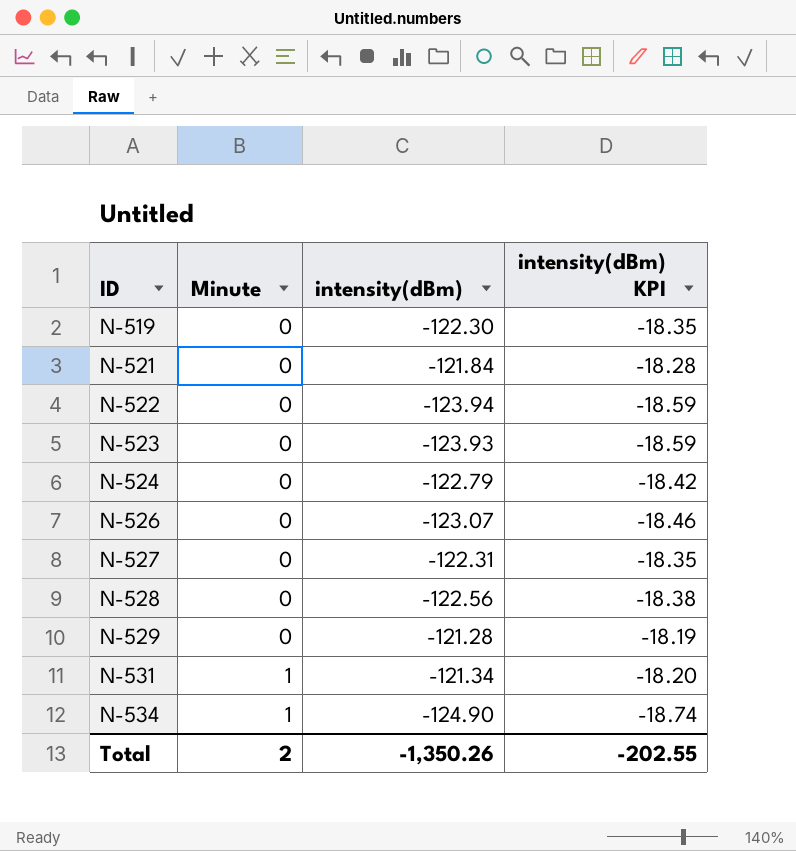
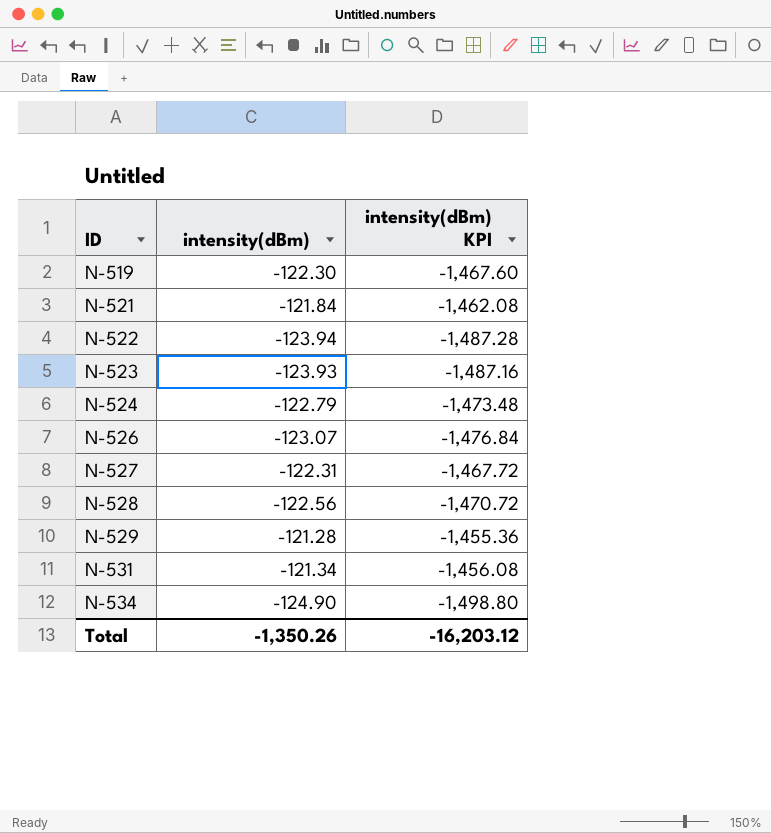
column Minute | position: 2 -> none
column intensity(dBm) KPI | formula: [intensity(dBm)] * 0.15 -> [intensity(dBm)] * 12
Total | intensity(dBm) KPI: -202.55 -> -16,203.12

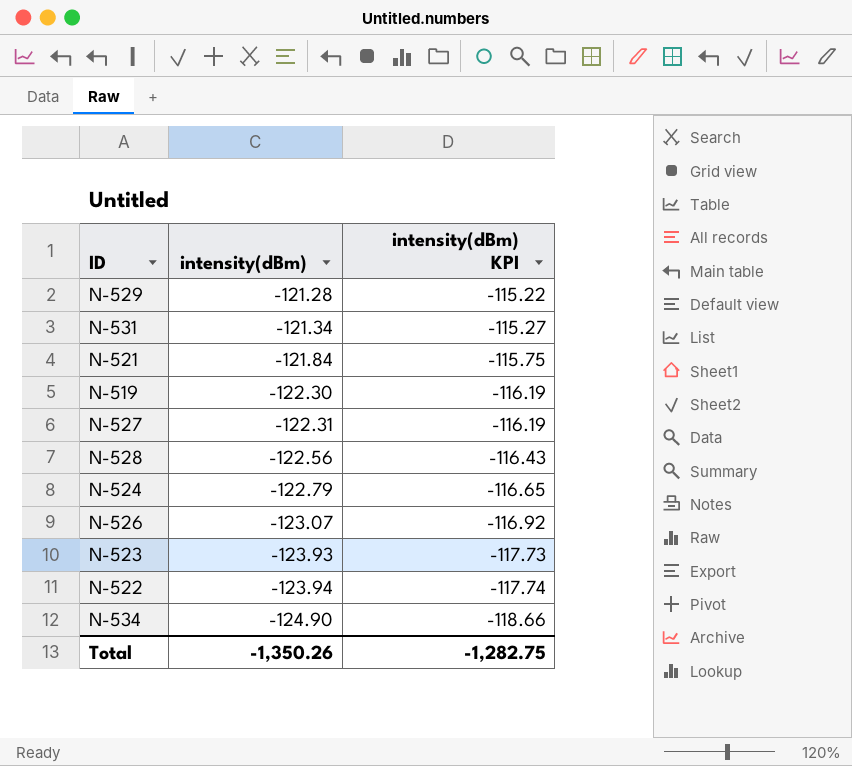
row order: ID ascending -> intensity(dBm) descending
column intensity(dBm) KPI | formula: [intensity(dBm)] * 12 -> [intensity(dBm)] * 0.95
Total | intensity(dBm) KPI: -16,203.12 -> -1,282.75

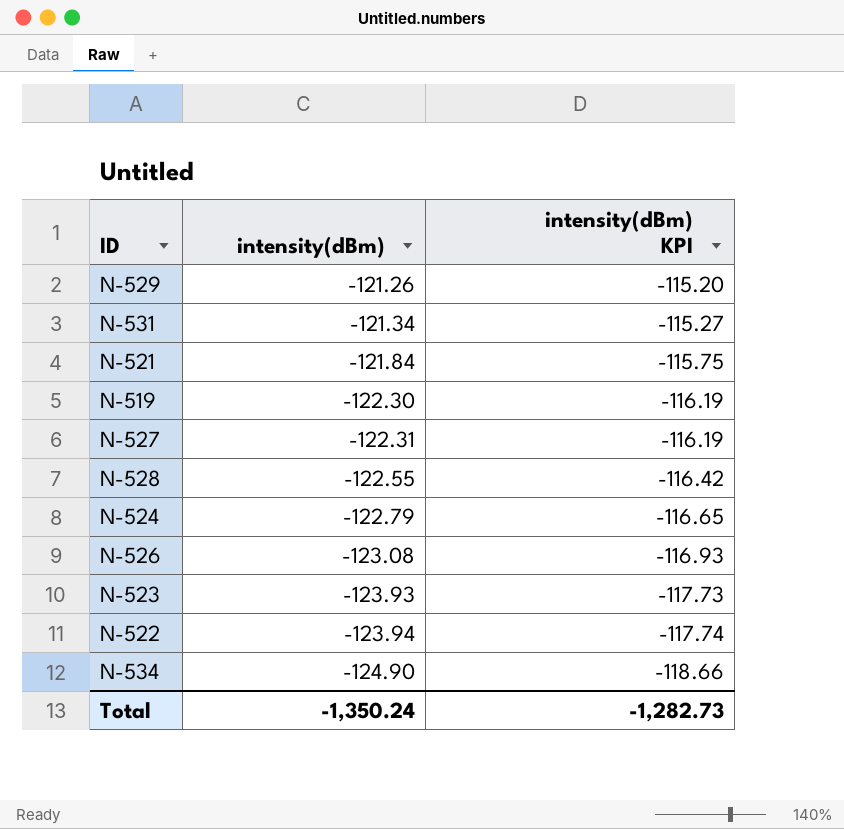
N-529 | intensity(dBm): -121.28 -> -121.26
N-529 | intensity(dBm) KPI: -115.22 -> -115.20
N-528 | intensity(dBm): -122.56 -> -122.55
N-528 | intensity(dBm) KPI: -116.43 -> -116.42
N-526 | intensity(dBm): -123.07 -> -123.08
N-526 | intensity(dBm) KPI: -116.92 -> -116.93
Total | intensity(dBm): -1,350.26 -> -1,350.24
Total | intensity(dBm) KPI: -1,282.75 -> -1,282.73

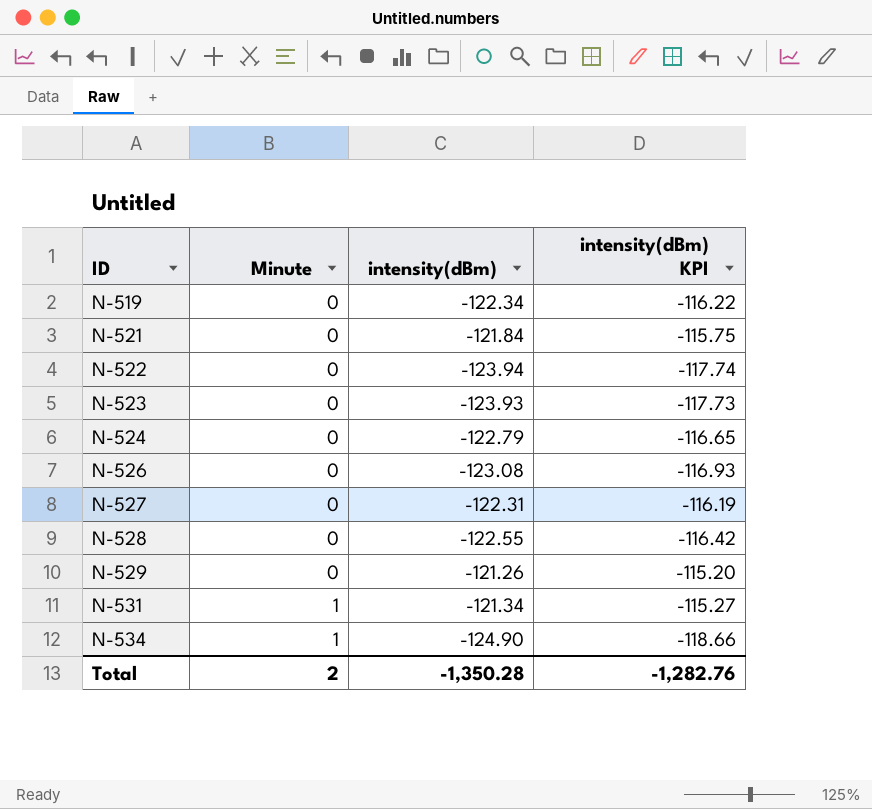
row order: intensity(dBm) descending -> ID ascending
column Minute | position: none -> 2
N-519 | intensity(dBm): -122.30 -> -122.34
N-519 | intensity(dBm) KPI: -116.19 -> -116.22
Total | intensity(dBm): -1,350.24 -> -1,350.28
Total | intensity(dBm) KPI: -1,282.73 -> -1,282.76

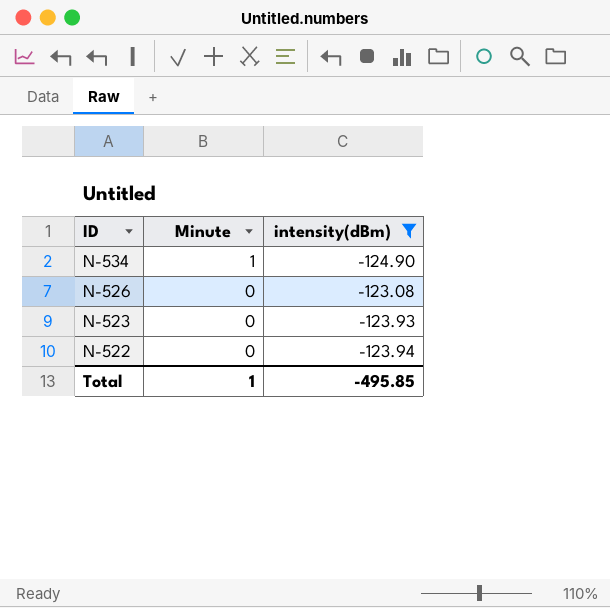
filter: none -> intensity(dBm) <= -123.08
row order: ID ascending -> ID descending
column intensity(dBm) KPI | formula: [intensity(dBm)] * 0.95 -> none
Total | Minute: 2 -> 1
Total | intensity(dBm): -1,350.28 -> -495.85

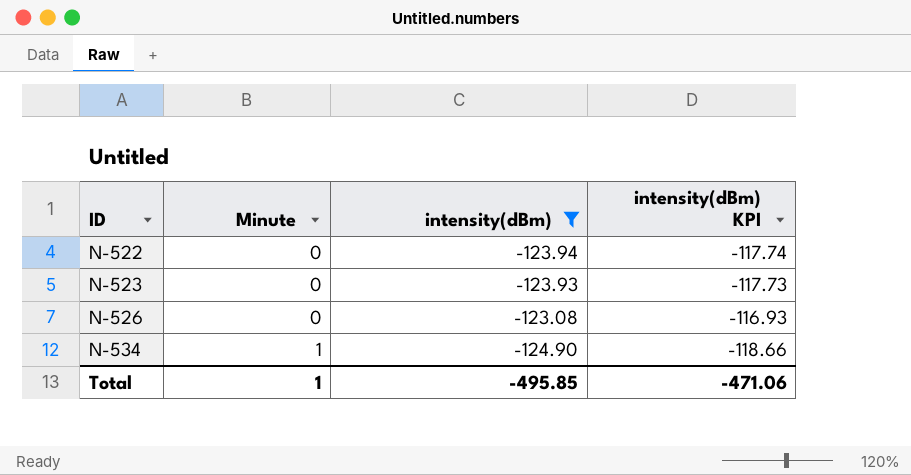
row order: ID descending -> ID ascending
column intensity(dBm) KPI | formula: none -> [intensity(dBm)] * 0.95

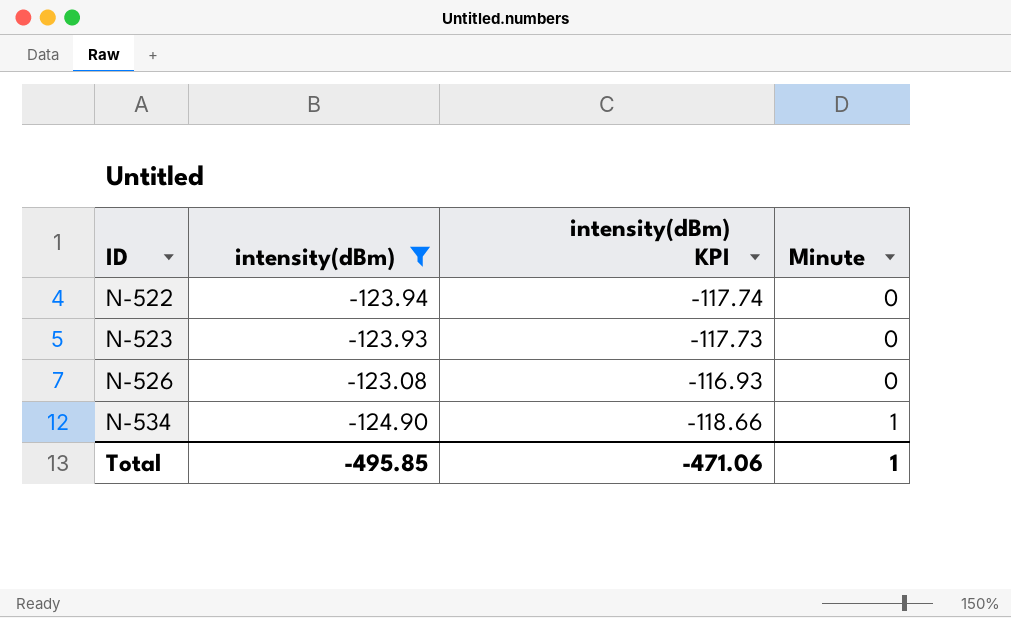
column Minute | position: 2 -> 4

